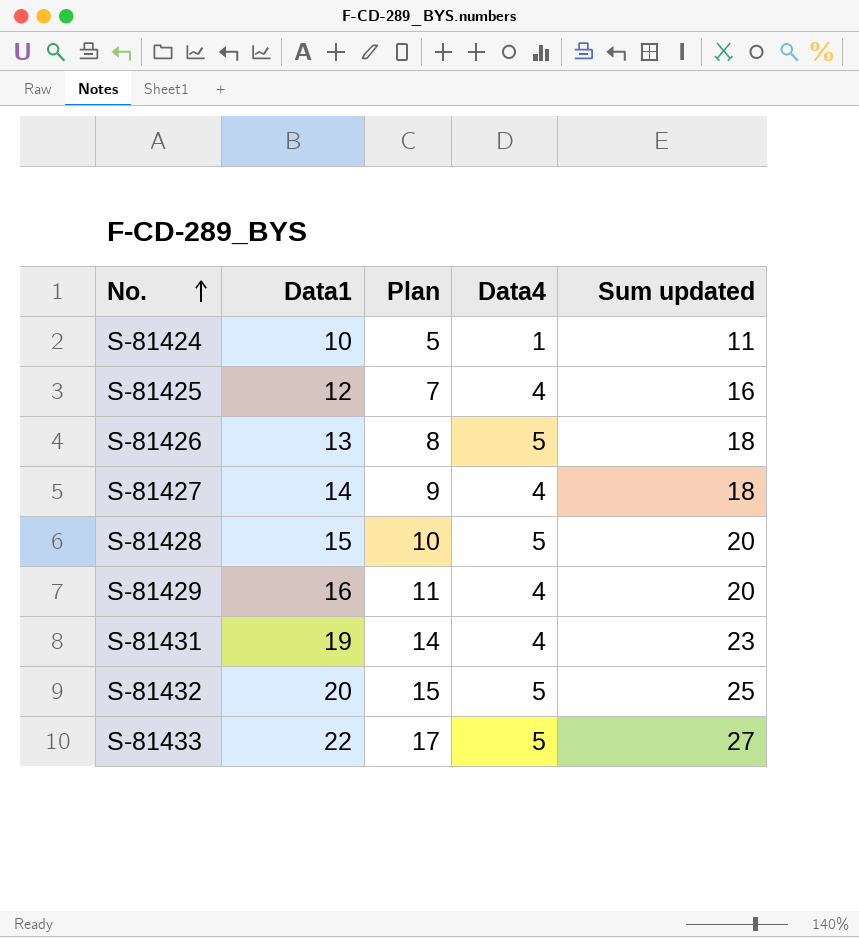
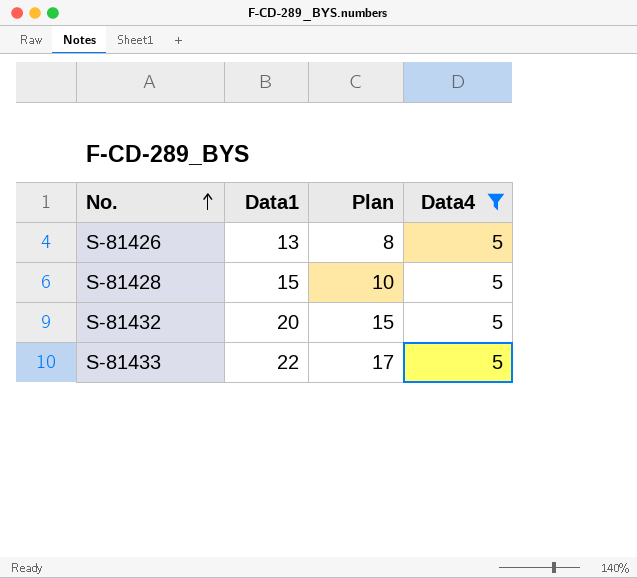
filter: none -> Data4 = 5
column Sum updated | formula: [Data1] + [Data4] -> none

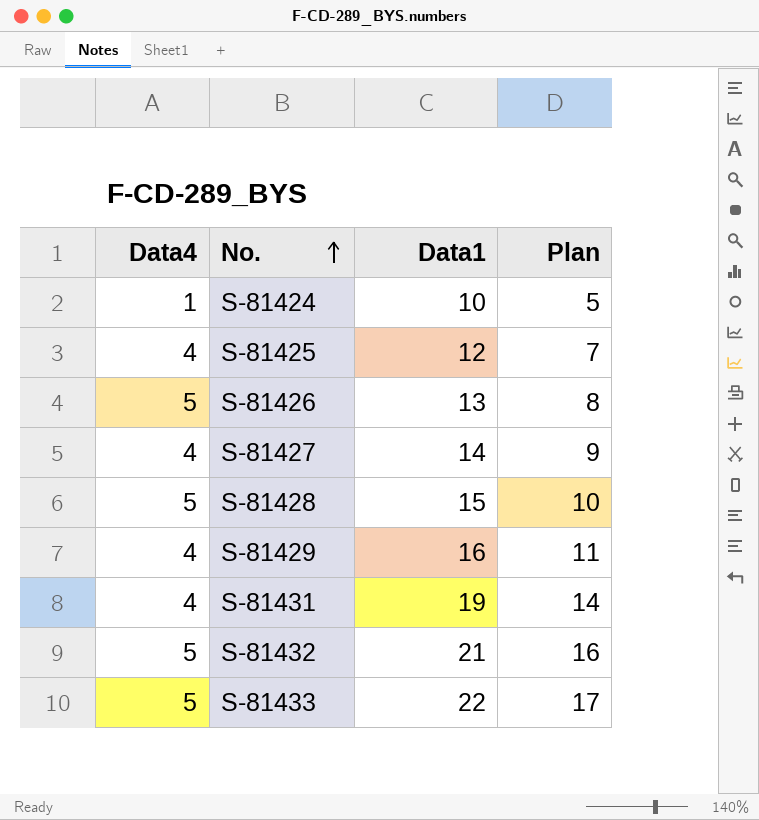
filter: Data4 = 5 -> none
column Data4 | position: 4 -> 1
S-81432 | Data1: 20 -> 21
S-81432 | Plan: 15 -> 16

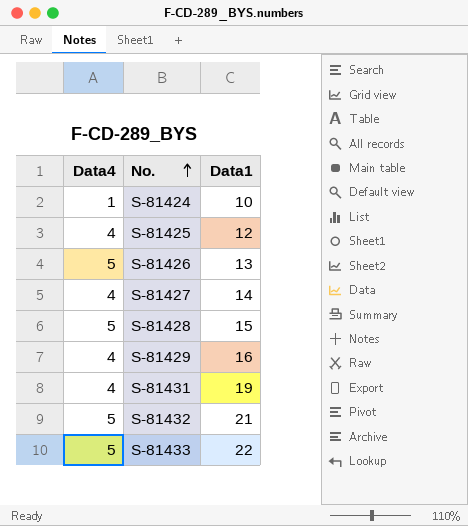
column Plan | formula: [Data1] - 5 -> none

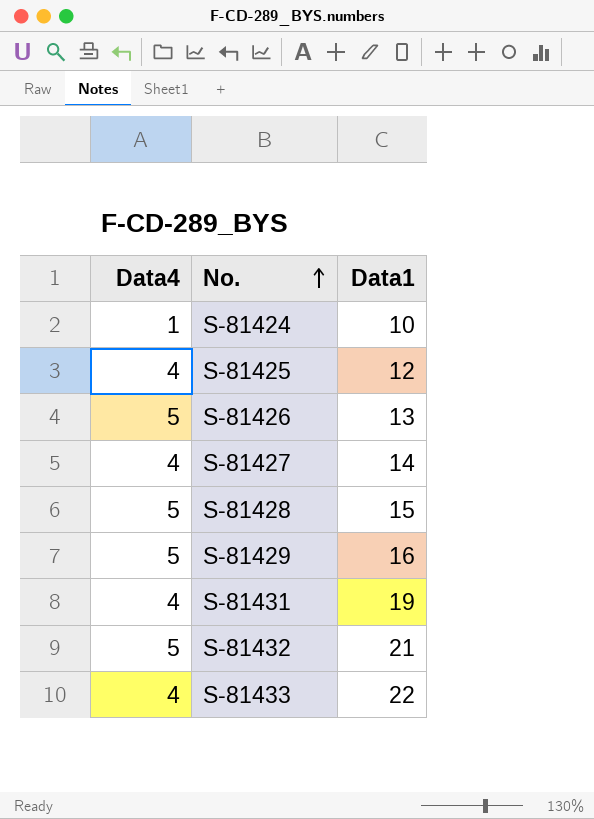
S-81429 | Data4: 4 -> 5
S-81433 | Data4: 5 -> 4

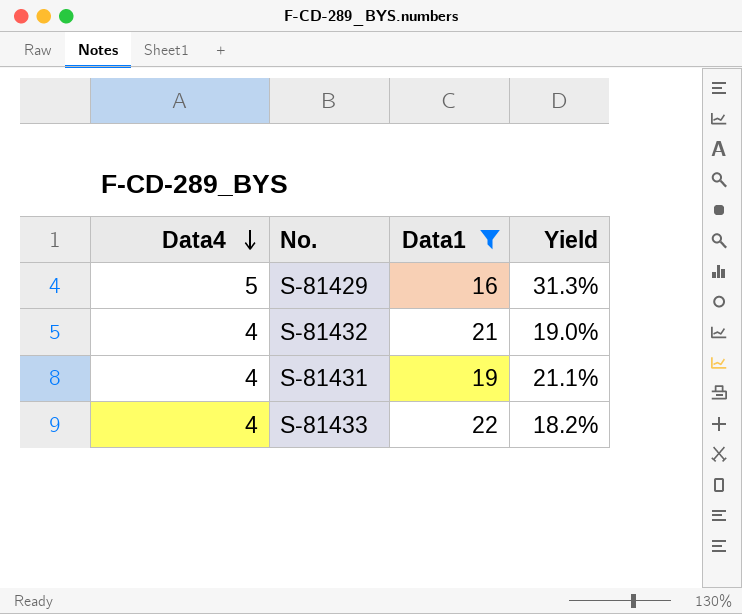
filter: none -> Data1 >= 16
row order: No. ascending -> Data4 descending
column Yield | formula: none -> [Data4] / [Data1]
S-81432 | Data4: 5 -> 4

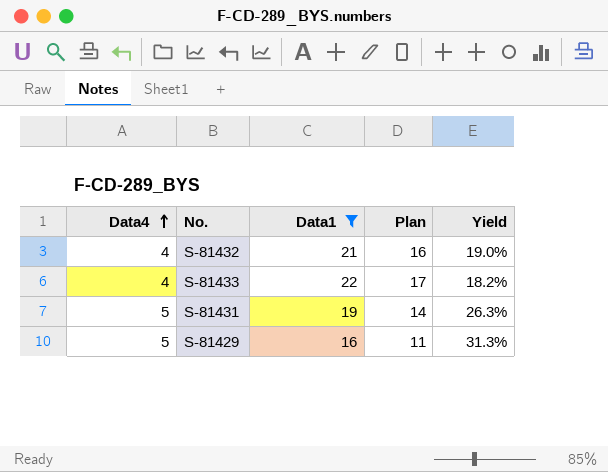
row order: Data4 descending -> Data4 ascending
column Plan | formula: none -> [Data1] - 5
S-81431 | Data4: 4 -> 5
S-81431 | Yield: 21.1% -> 26.3%

